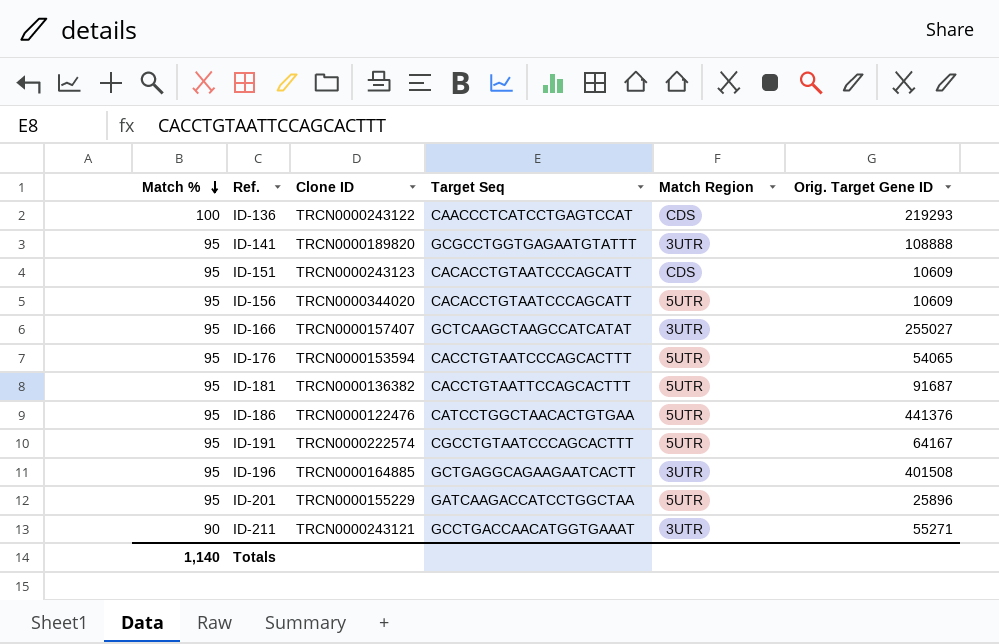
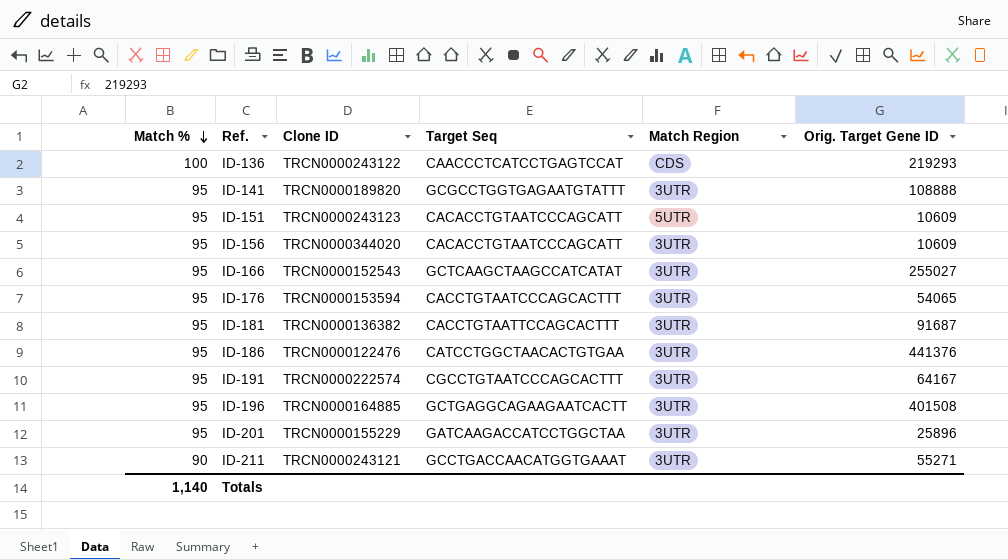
ID-151 | Match Region: CDS -> 5UTR
ID-156 | Match Region: 5UTR -> 3UTR
ID-166 | Clone ID: TRCN0000157407 -> TRCN0000152543
ID-176 | Match Region: 5UTR -> 3UTR
ID-181 | Match Region: 5UTR -> 3UTR
ID-186 | Match Region: 5UTR -> 3UTR
ID-191 | Match Region: 5UTR -> 3UTR
ID-201 | Match Region: 5UTR -> 3UTR

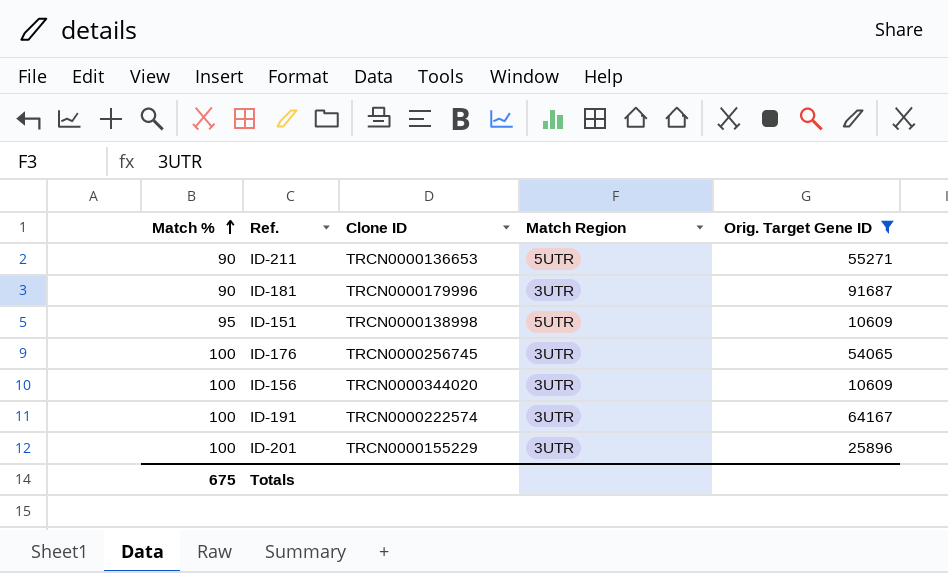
filter: none -> Orig. Target Gene ID <= 91687
row order: Match % descending -> Match % ascending
column Target Seq | position: 4 -> none
ID-211 | Clone ID: TRCN0000243121 -> TRCN0000136653
ID-211 | Match Region: 3UTR -> 5UTR
ID-181 | Match %: 95 -> 90
ID-181 | Clone ID: TRCN0000136382 -> TRCN0000179996
ID-151 | Clone ID: TRCN0000243123 -> TRCN0000138998
ID-176 | Match %: 95 -> 100
ID-176 | Clone ID: TRCN0000153594 -> TRCN0000256745
ID-156 | Match %: 95 -> 100
ID-191 | Match %: 95 -> 100
ID-201 | Match %: 95 -> 100
Totals | Match %: 1,140 -> 675

